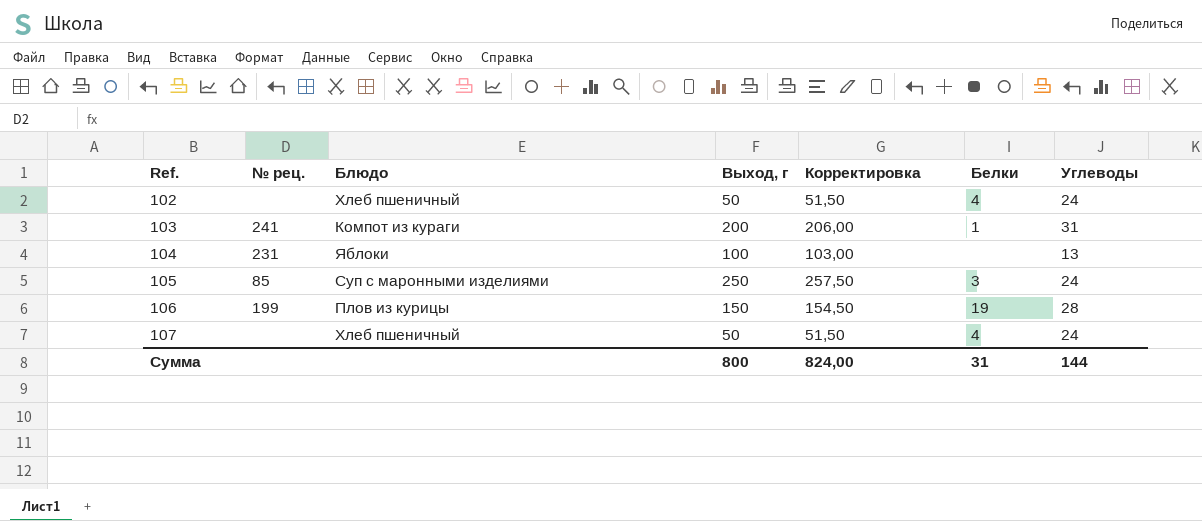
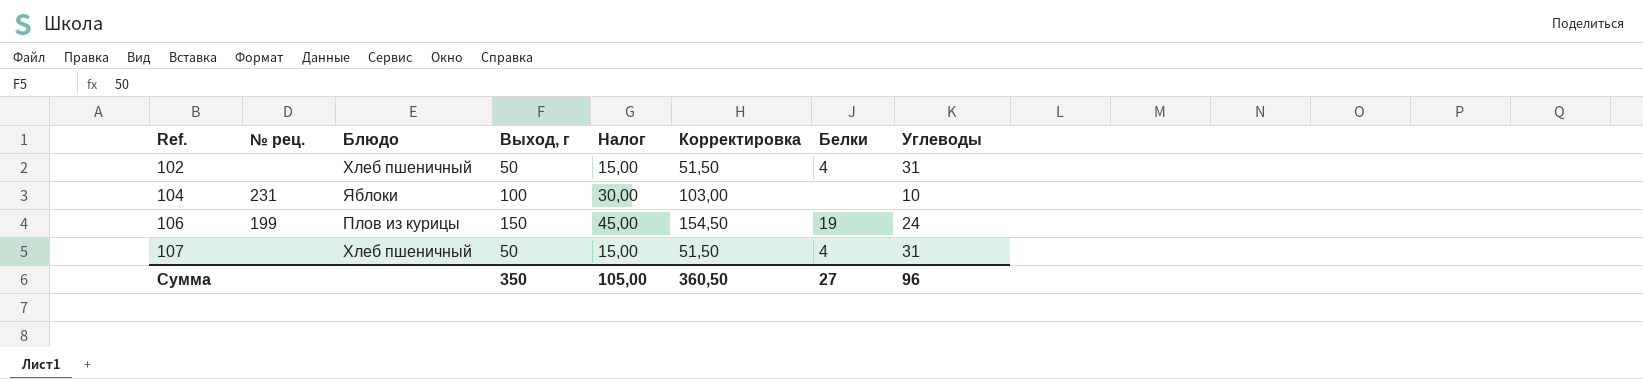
column Налог | formula: none -> [Выход, г] * 0,3
row 103: 241 | Компот из кураги | 200 | 206,00 | 1 | 31 -> none
row 105: 85 | Суп с маронными изделиями | 250 | 257,50 | 3 | 24 -> none
102 | Углеводы: 24 -> 31
104 | Углеводы: 13 -> 10
106 | Углеводы: 28 -> 24
107 | Углеводы: 24 -> 31
Сумма | Выход, г: 800 -> 350
Сумма | Корректировка: 824,00 -> 360,50
Сумма | Белки: 31 -> 27
Сумма | Углеводы: 144 -> 96

